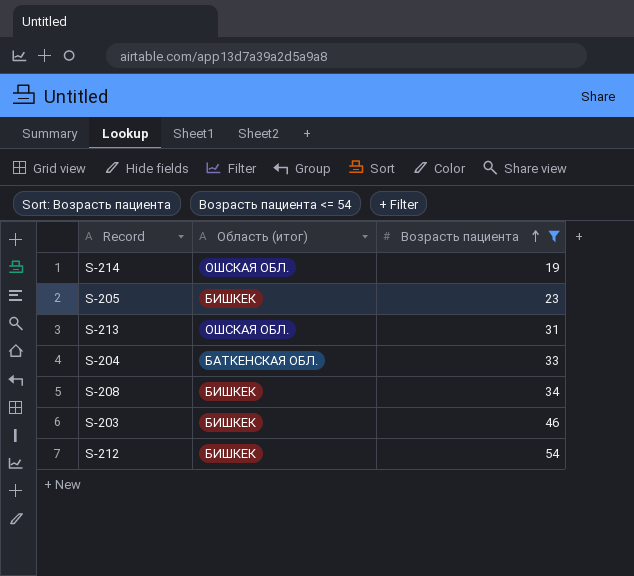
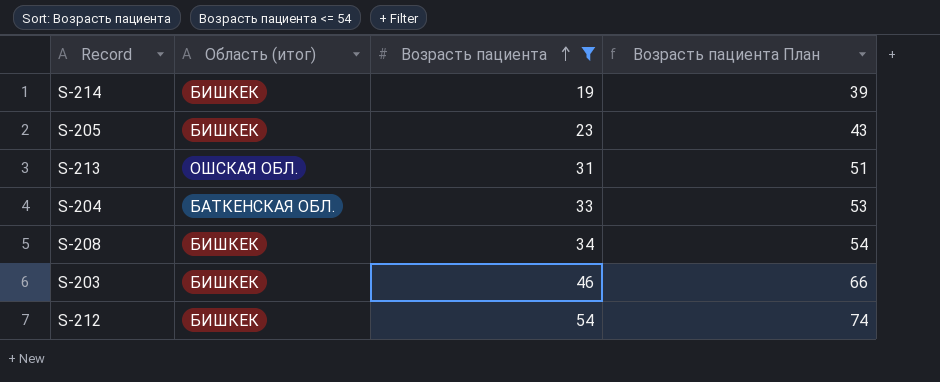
column Возрасть пациента План | formula: none -> [Возрасть пациента] + 20
S-214 | Область (итог): ОШСКАЯ ОБЛ. -> БИШКЕК

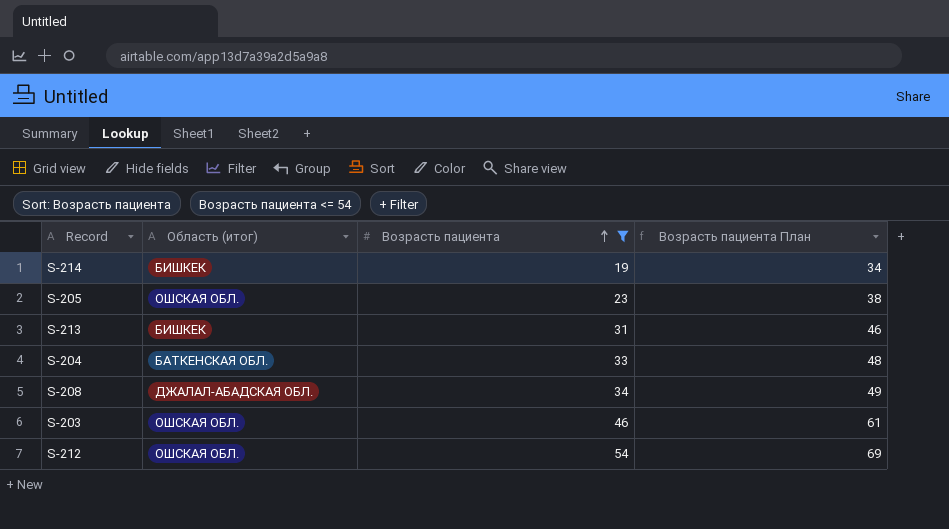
column Возрасть пациента План | formula: [Возрасть пациента] + 20 -> [Возрасть пациента] + 15
S-205 | Область (итог): БИШКЕК -> ОШСКАЯ ОБЛ.
S-213 | Область (итог): ОШСКАЯ ОБЛ. -> БИШКЕК
S-208 | Область (итог): БИШКЕК -> ДЖАЛАЛ-АБАДСКАЯ ОБЛ.
S-203 | Область (итог): БИШКЕК -> ОШСКАЯ ОБЛ.
S-212 | Область (итог): БИШКЕК -> ОШСКАЯ ОБЛ.

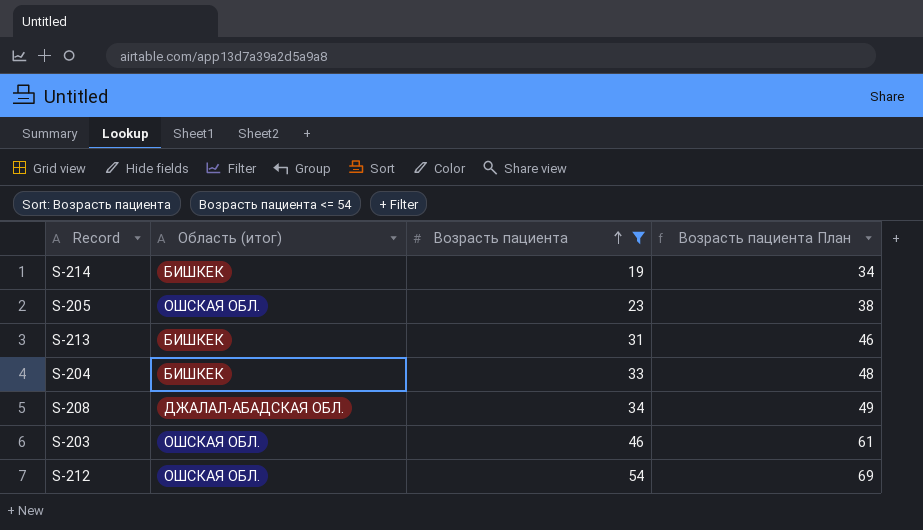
S-204 | Область (итог): БАТКЕНСКАЯ ОБЛ. -> БИШКЕК

